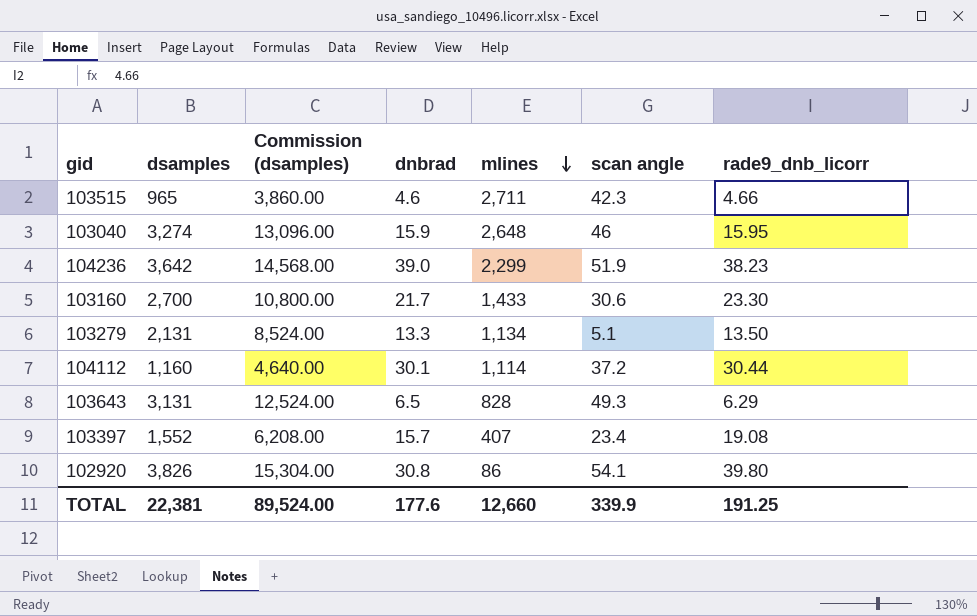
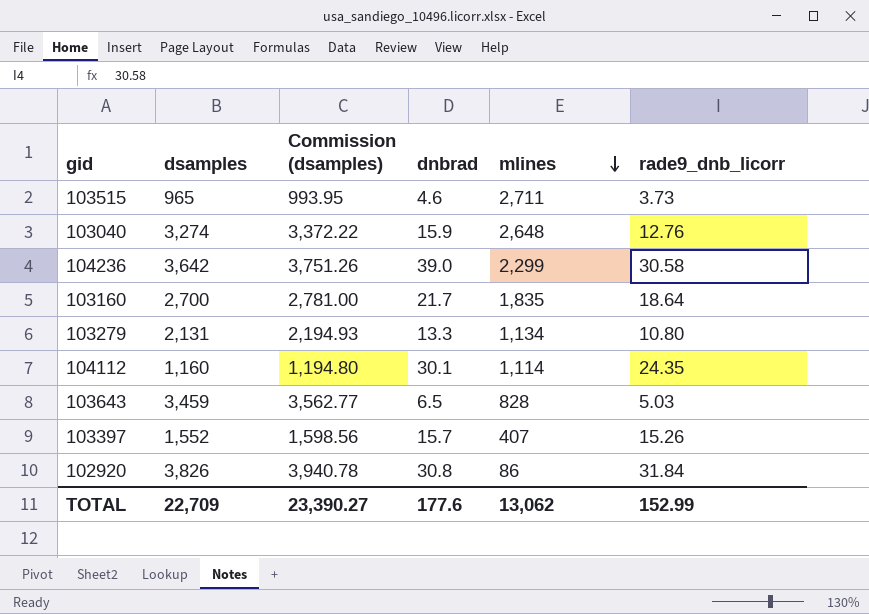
column scan angle | position: 6 -> none
column Commission (dsamples) | formula: [dsamples] * 4 -> [dsamples] * 1.03
103515 | rade9_dnb_licorr: 4.66 -> 3.73
103040 | rade9_dnb_licorr: 15.95 -> 12.76
104236 | rade9_dnb_licorr: 38.23 -> 30.58
103160 | mlines: 1,433 -> 1,835
103160 | rade9_dnb_licorr: 23.30 -> 18.64
103279 | rade9_dnb_licorr: 13.50 -> 10.80
104112 | rade9_dnb_licorr: 30.44 -> 24.35
103643 | dsamples: 3,131 -> 3,459
103643 | rade9_dnb_licorr: 6.29 -> 5.03
103397 | rade9_dnb_licorr: 19.08 -> 15.26
102920 | rade9_dnb_licorr: 39.80 -> 31.84
TOTAL | dsamples: 22,381 -> 22,709
TOTAL | Commission (dsamples): 89,524.00 -> 23,390.27
TOTAL | mlines: 12,660 -> 13,062
TOTAL | rade9_dnb_licorr: 191.25 -> 152.99

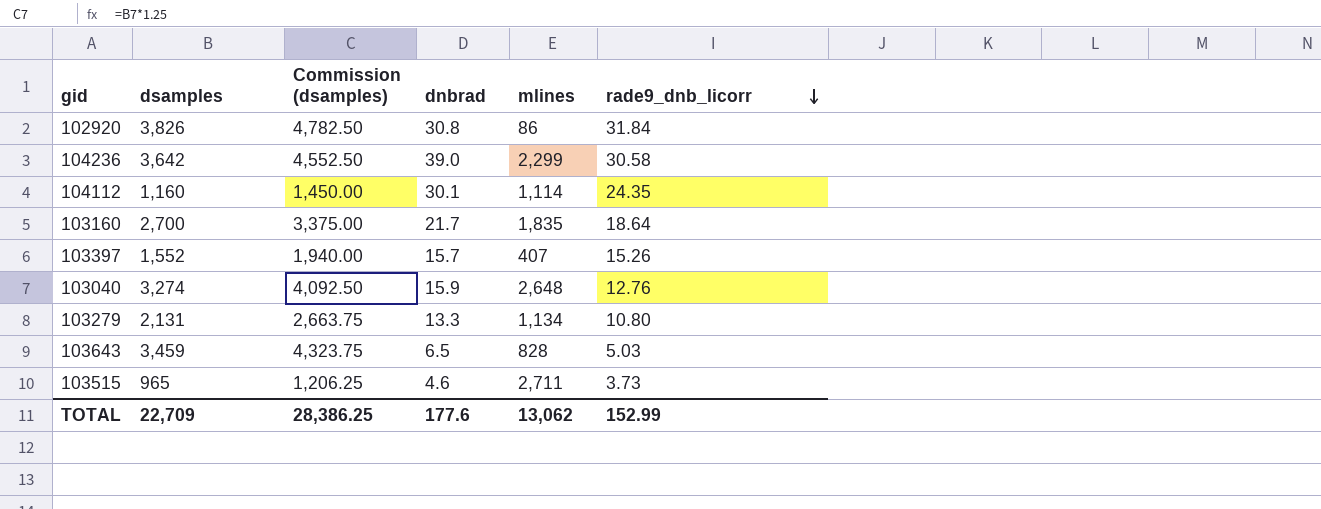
row order: mlines descending -> rade9_dnb_licorr descending
column Commission (dsamples) | formula: [dsamples] * 1.03 -> [dsamples] * 1.25
TOTAL | Commission (dsamples): 23,390.27 -> 28,386.25

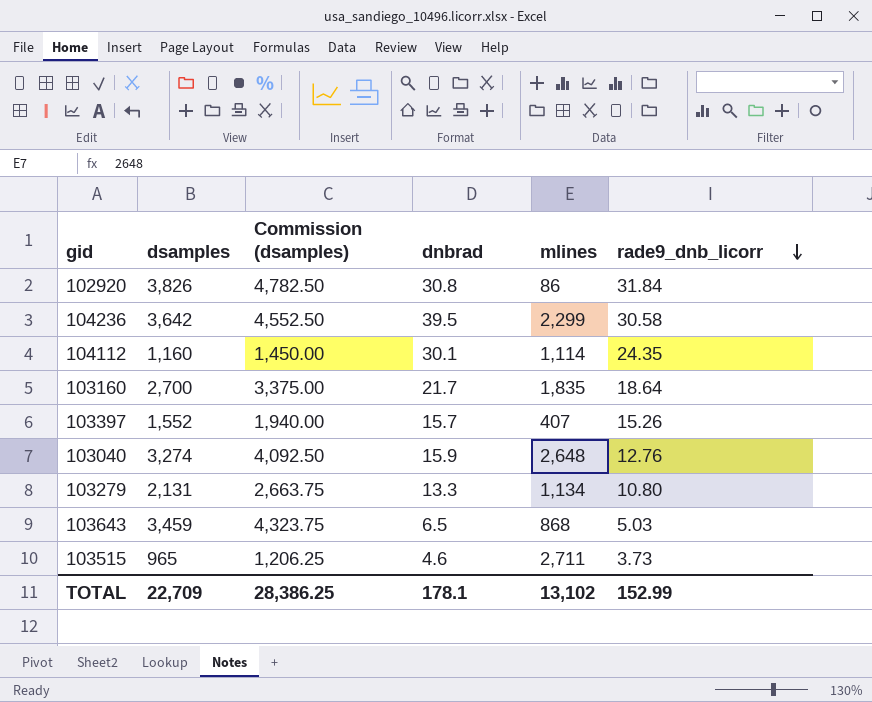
104236 | dnbrad: 39.0 -> 39.5
103643 | mlines: 828 -> 868
TOTAL | dnbrad: 177.6 -> 178.1
TOTAL | mlines: 13,062 -> 13,102

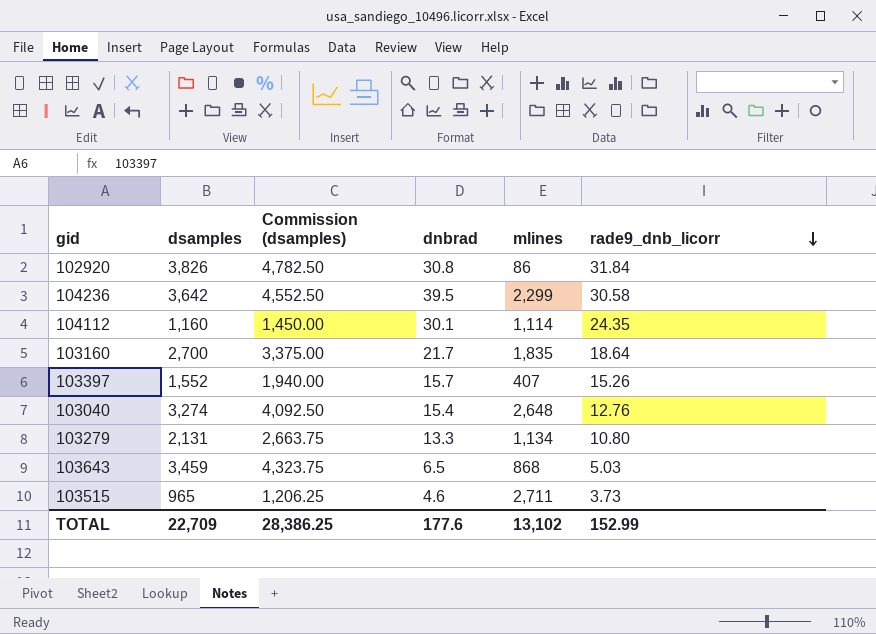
103040 | dnbrad: 15.9 -> 15.4
TOTAL | dnbrad: 178.1 -> 177.6

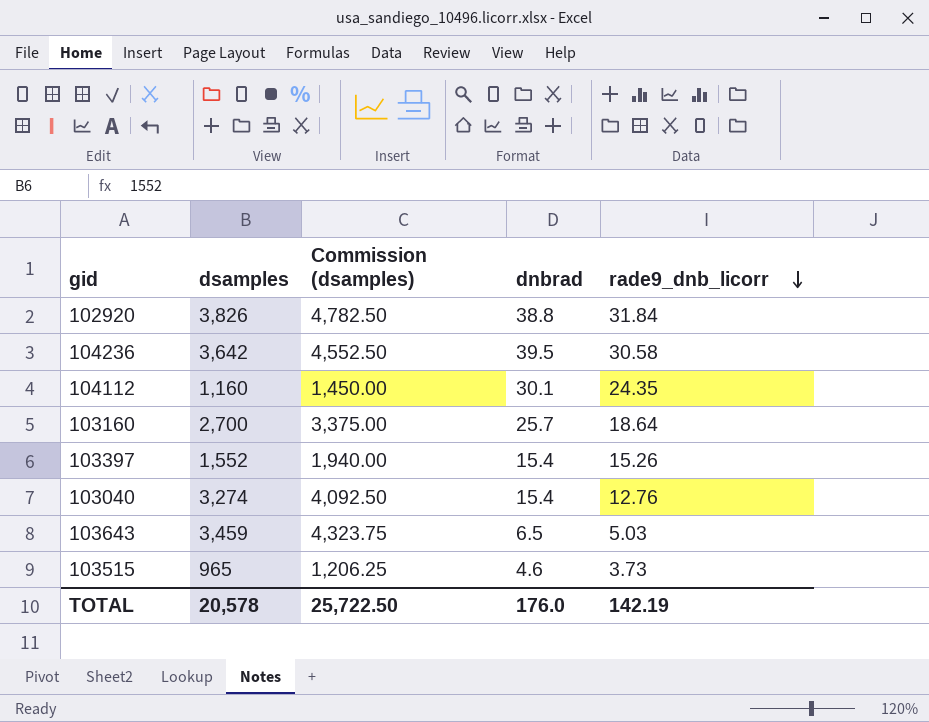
column mlines | position: 5 -> none
row 103279: 2,131 | 2,663.75 | 13.3 | 1,134 | 10.80 -> none
102920 | dnbrad: 30.8 -> 38.8
103160 | dnbrad: 21.7 -> 25.7
103397 | dnbrad: 15.7 -> 15.4
TOTAL | dsamples: 22,709 -> 20,578
TOTAL | Commission (dsamples): 28,386.25 -> 25,722.50
TOTAL | dnbrad: 177.6 -> 176.0
TOTAL | rade9_dnb_licorr: 152.99 -> 142.19

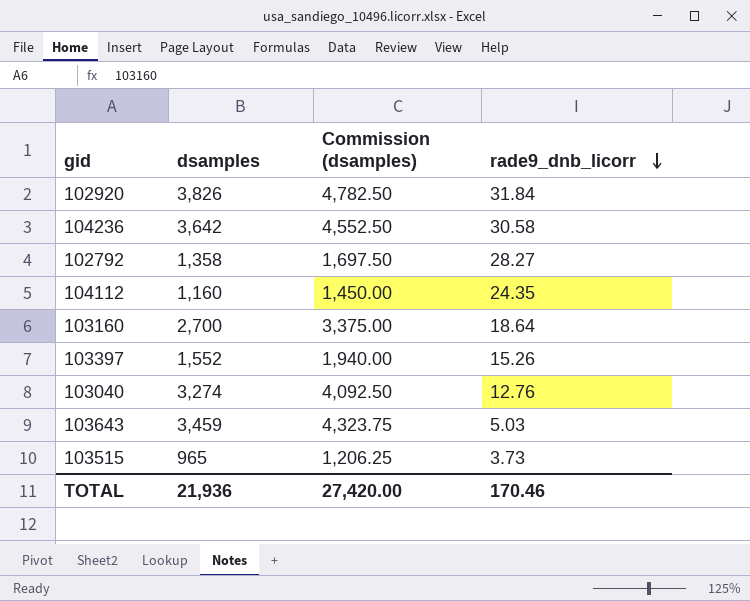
column dnbrad | position: 4 -> none
row 102792: none -> 1,358 | 1,697.50 | 28.27
TOTAL | dsamples: 20,578 -> 21,936
TOTAL | Commission (dsamples): 25,722.50 -> 27,420.00
TOTAL | rade9_dnb_licorr: 142.19 -> 170.46

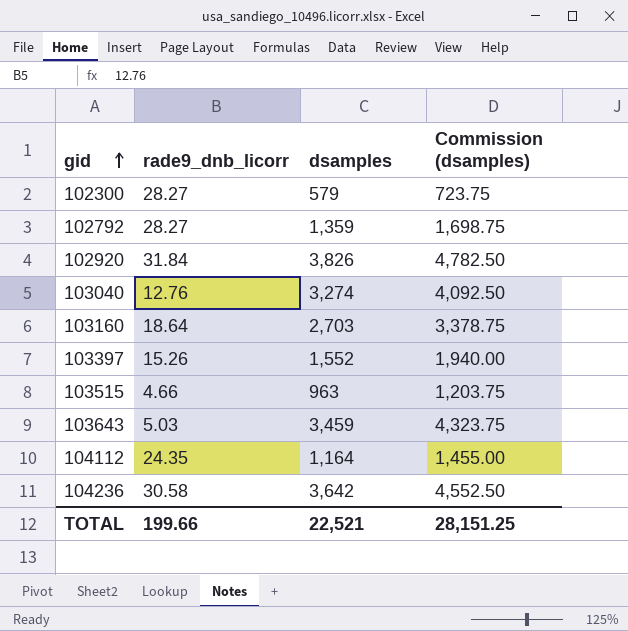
row order: rade9_dnb_licorr descending -> gid ascending
column rade9_dnb_licorr | position: 4 -> 2
row 102300: none -> 28.27 | 579 | 723.75
102792 | dsamples: 1,358 -> 1,359
102792 | Commission (dsamples): 1,697.50 -> 1,698.75
103160 | dsamples: 2,700 -> 2,703
103160 | Commission (dsamples): 3,375.00 -> 3,378.75
103515 | rade9_dnb_licorr: 3.73 -> 4.66
103515 | dsamples: 965 -> 963
103515 | Commission (dsamples): 1,206.25 -> 1,203.75
104112 | dsamples: 1,160 -> 1,164
104112 | Commission (dsamples): 1,450.00 -> 1,455.00
TOTAL | rade9_dnb_licorr: 170.46 -> 199.66
TOTAL | dsamples: 21,936 -> 22,521
TOTAL | Commission (dsamples): 27,420.00 -> 28,151.25

